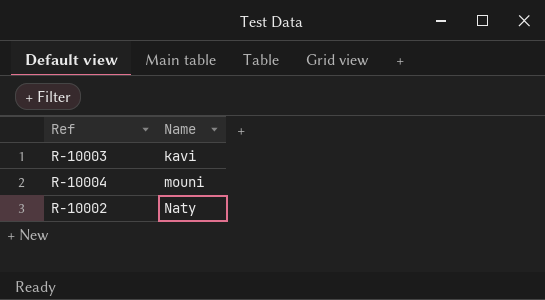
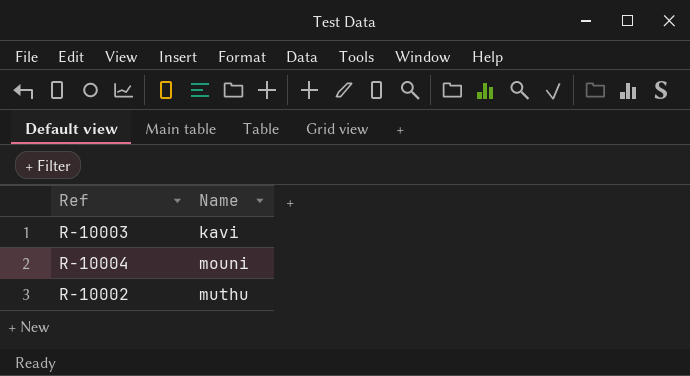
R-10002 | Name: Naty -> muthu

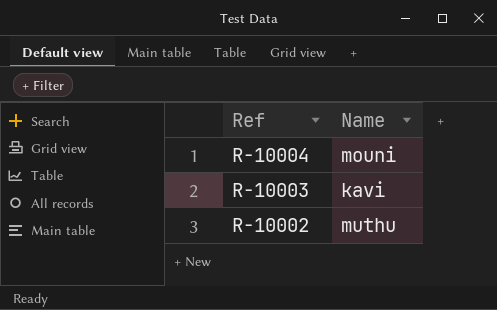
row order: Name ascending -> Ref descending

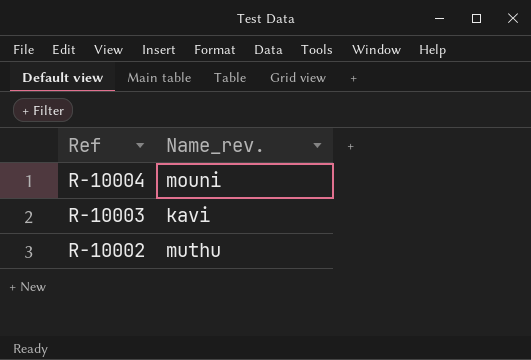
column name: Name -> Name_rev.

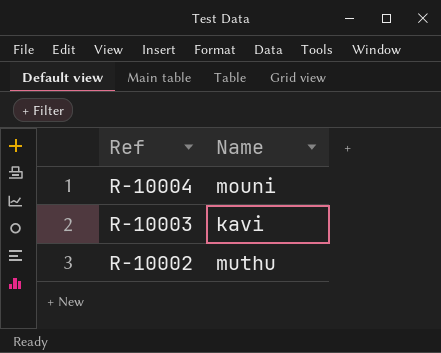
column name: Name_rev. -> Name

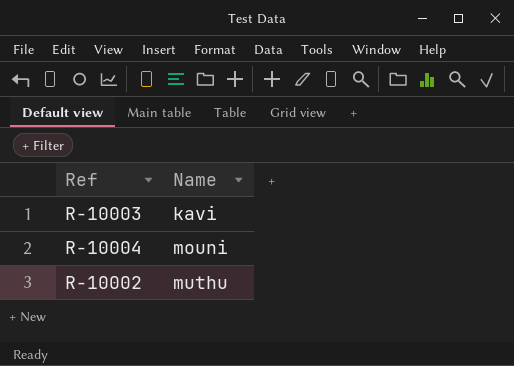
row order: Ref descending -> Name ascending

